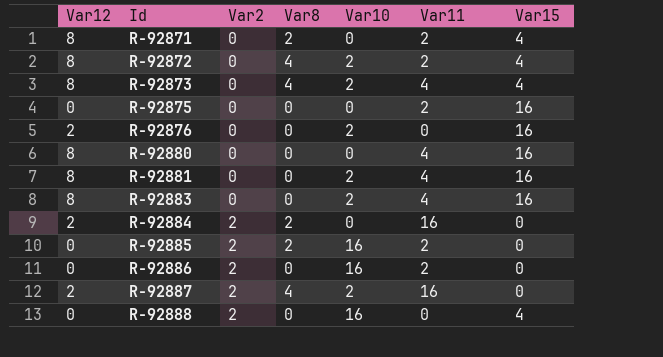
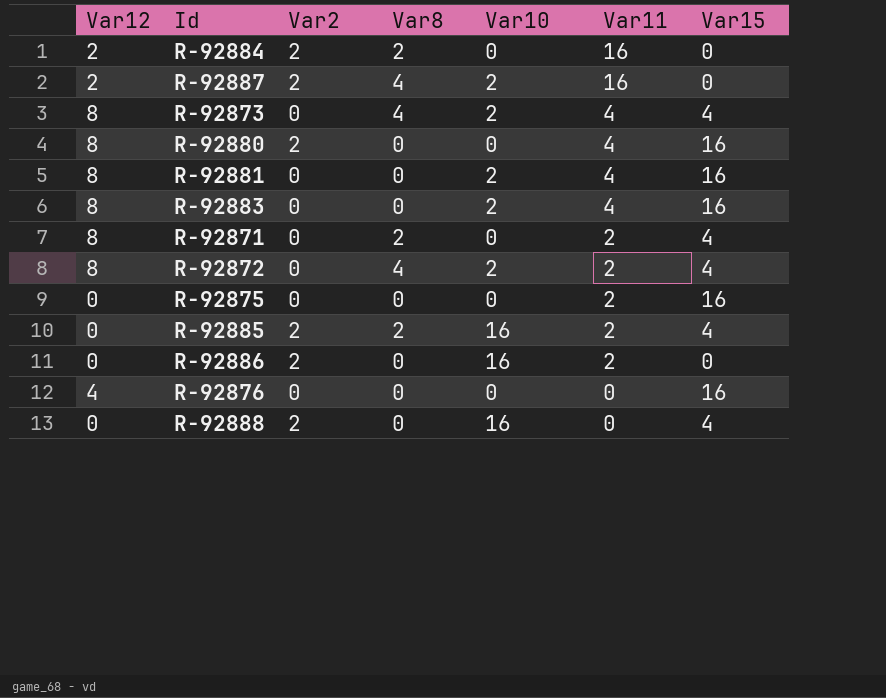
row order: Id ascending -> Var11 descending
R-92880 | Var2: 0 -> 2
R-92885 | Var15: 0 -> 4
R-92876 | Var12: 2 -> 4
R-92876 | Var10: 2 -> 0

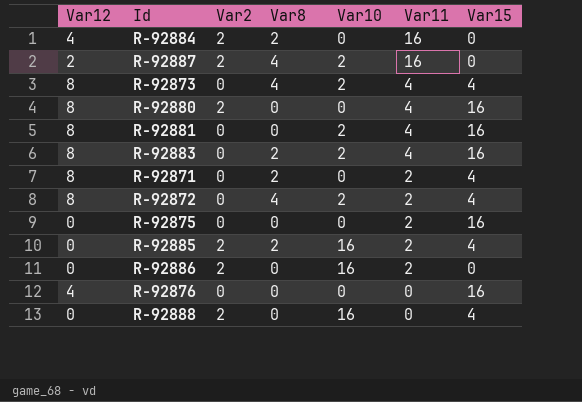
R-92884 | Var12: 2 -> 4
R-92883 | Var8: 0 -> 2

